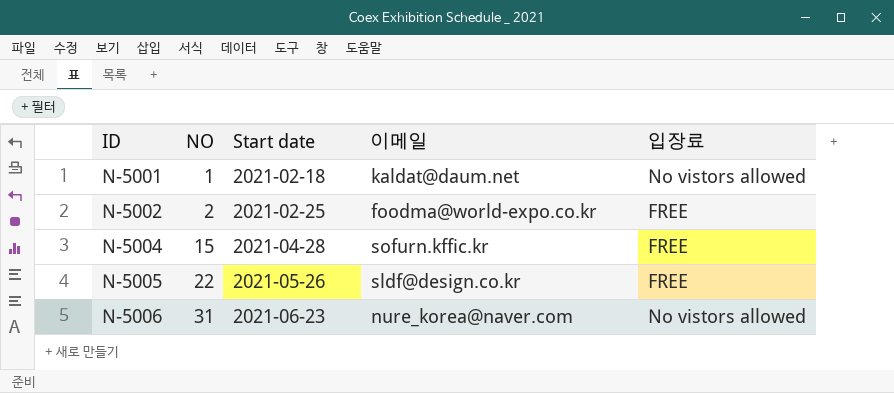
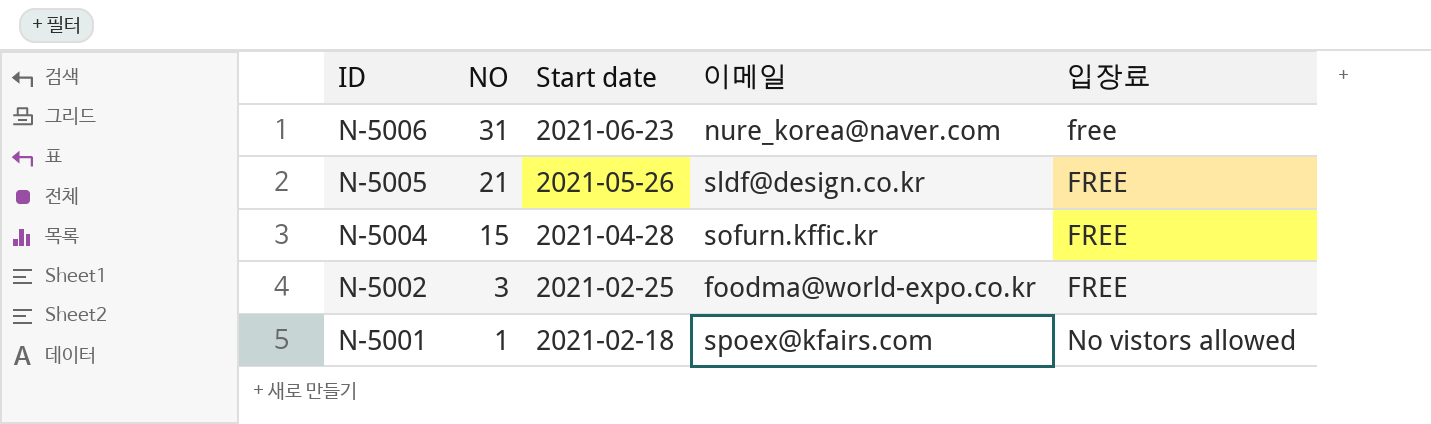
row order: ID ascending -> ID descending
N-5006 | 입장료: No vistors allowed -> free
N-5005 | NO: 22 -> 21
N-5002 | NO: 2 -> 3
N-5001 | 이메일: kaldat@daum.net -> spoex@kfairs.com

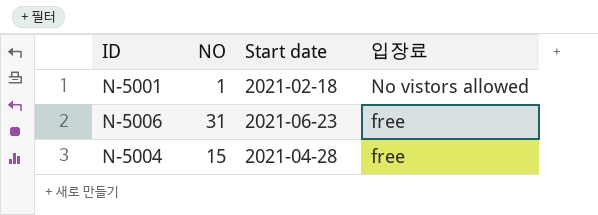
row order: ID descending -> 입장료 descending
column 이메일 | position: 4 -> none
row N-5005: 21 | 2021-05-26 | sldf@design.co.kr | FREE -> none
row N-5002: 3 | 2021-02-25 | foodma@world-expo.co.kr | FREE -> none
N-5004 | 입장료: FREE -> free

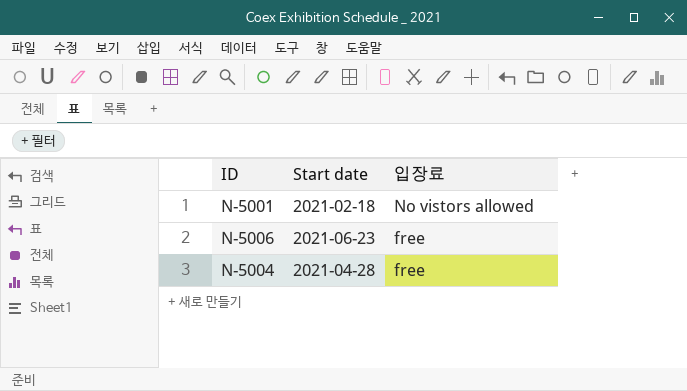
column NO | position: 2 -> none

